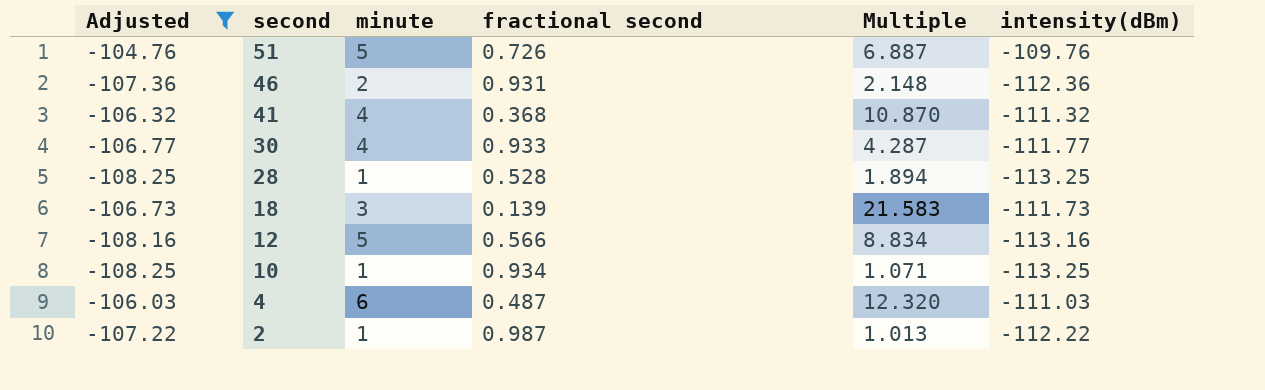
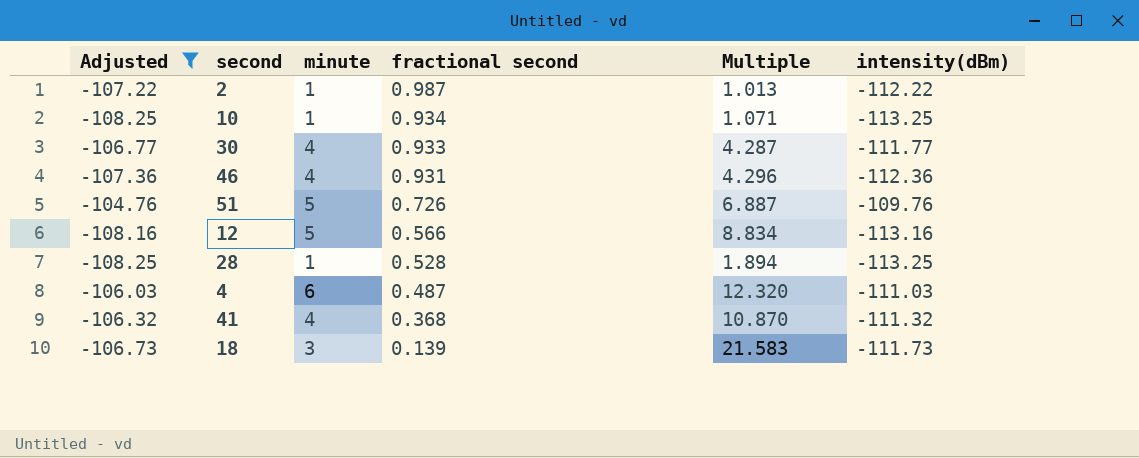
row order: second descending -> fractional second descending
46 | minute: 2 -> 4
46 | Multiple: 2.148 -> 4.296

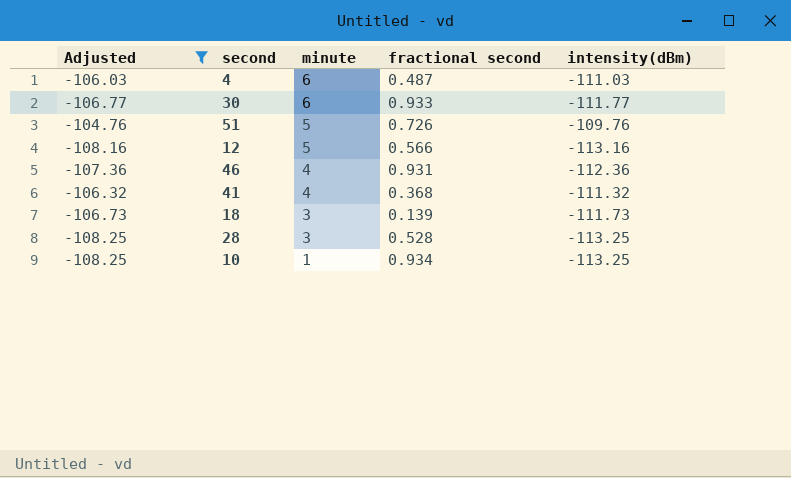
row order: fractional second descending -> minute descending
column Multiple | formula: [minute] / [fractional second] -> none
row 2: -107.22 | 1 | 0.987 | 1.013 | -112.22 -> none
30 | minute: 4 -> 6
28 | minute: 1 -> 3

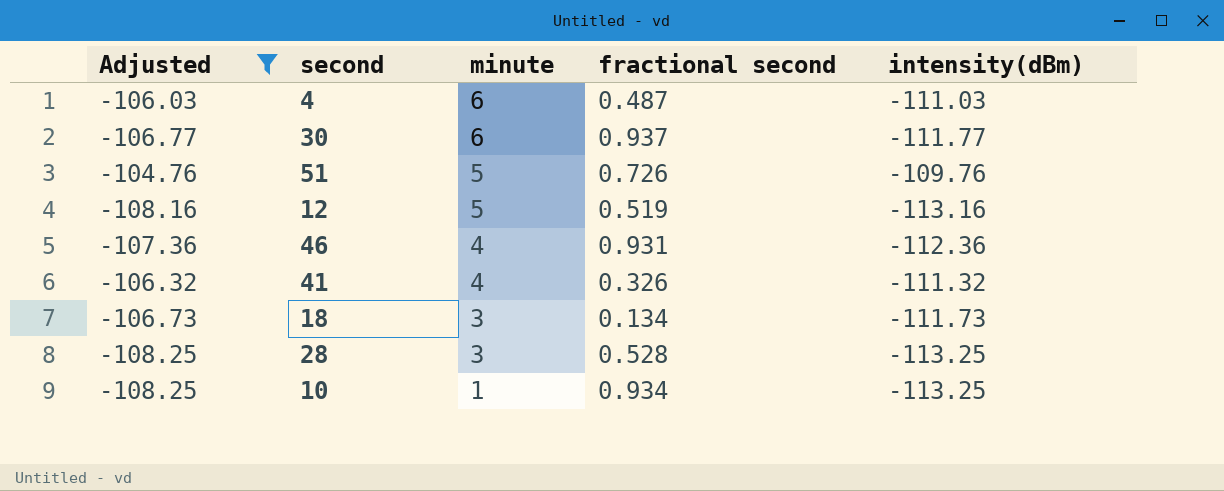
30 | fractional second: 0.933 -> 0.937
12 | fractional second: 0.566 -> 0.519
41 | fractional second: 0.368 -> 0.326
18 | fractional second: 0.139 -> 0.134

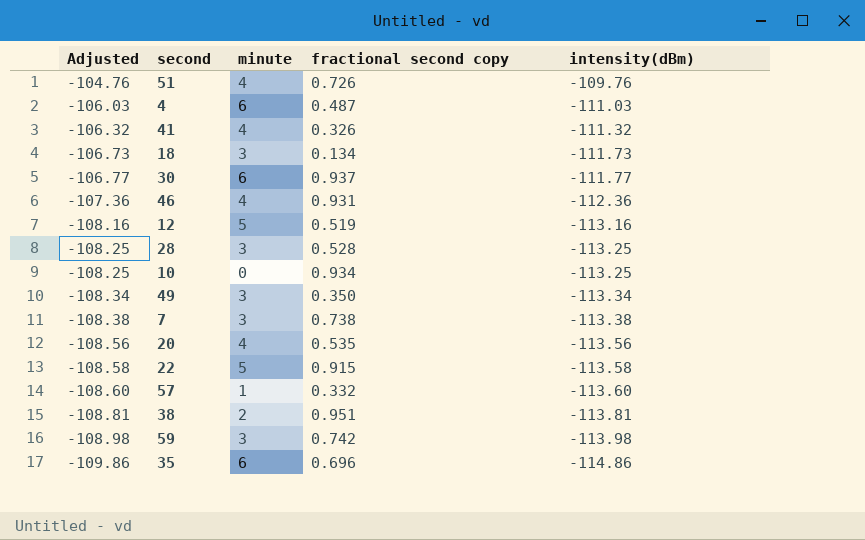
filter: Adjusted >= -108.25 -> none
row order: minute descending -> Adjusted descending
column name: fractional second -> fractional second copy
51 | minute: 5 -> 4
10 | minute: 1 -> 0

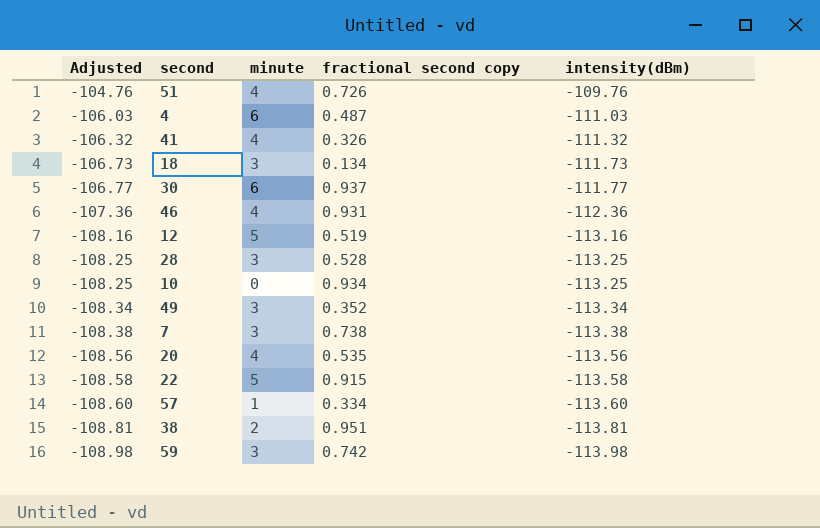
row 35: -109.86 | 6 | 0.696 | -114.86 -> none
49 | fractional second copy: 0.350 -> 0.352
57 | fractional second copy: 0.332 -> 0.334

